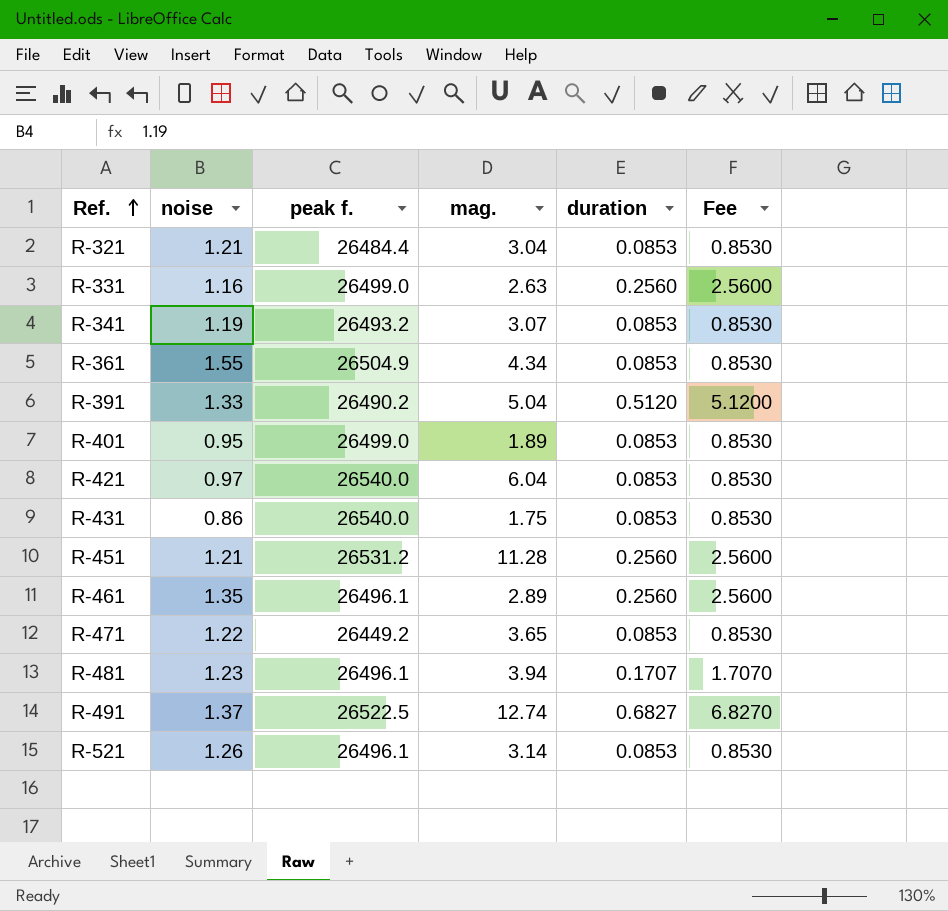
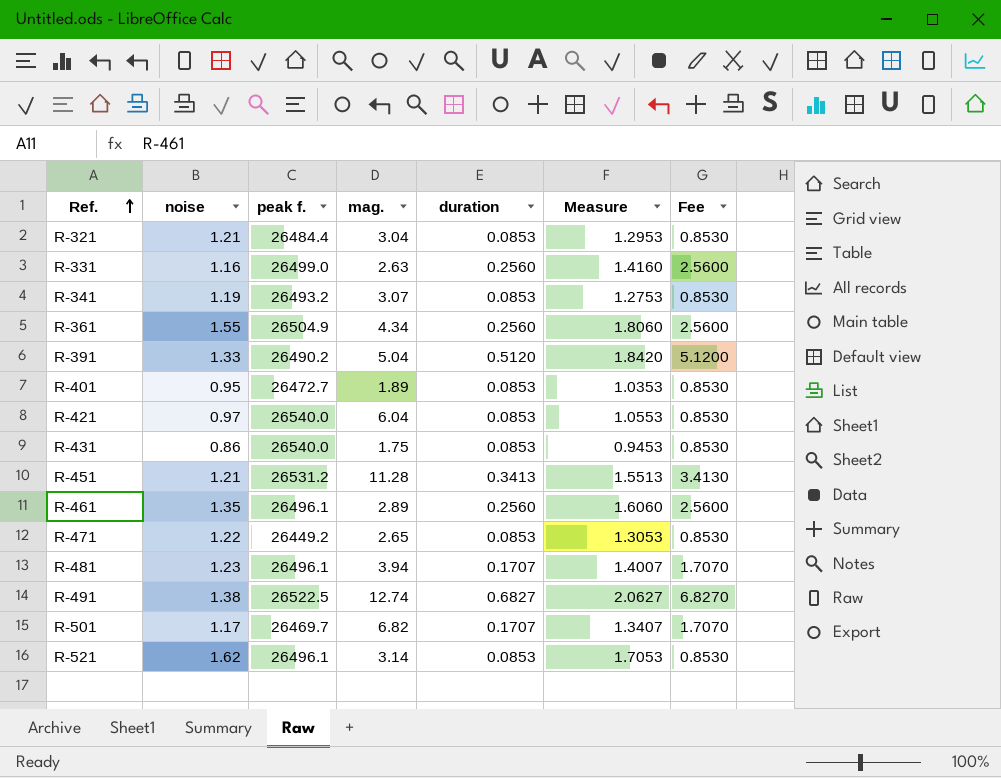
column Measure | formula: none -> [noise] + [duration]
R-361 | duration: 0.0853 -> 0.2560
R-361 | Fee: 0.8530 -> 2.5600
R-401 | peak f.: 26499.0 -> 26472.7
R-451 | duration: 0.2560 -> 0.3413
R-451 | Fee: 2.5600 -> 3.4130
R-471 | mag.: 3.65 -> 2.65
R-491 | noise: 1.37 -> 1.38
row R-501: none -> 1.17 | 26469.7 | 6.82 | 0.1707 | 1.3407 | 1.7070
R-521 | noise: 1.26 -> 1.62

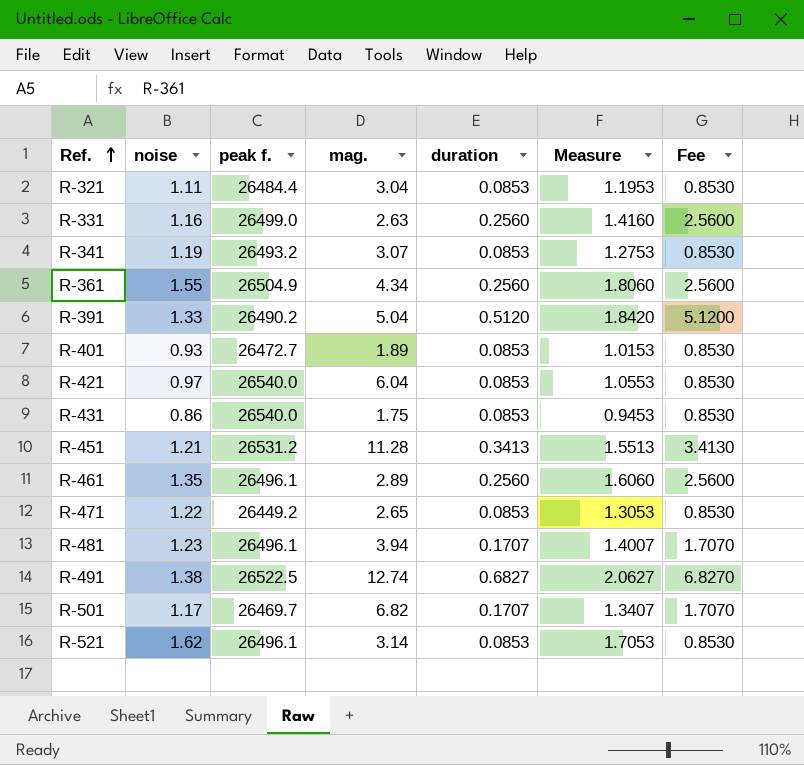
R-321 | noise: 1.21 -> 1.11
R-321 | Measure: 1.2953 -> 1.1953
R-401 | noise: 0.95 -> 0.93
R-401 | Measure: 1.0353 -> 1.0153

